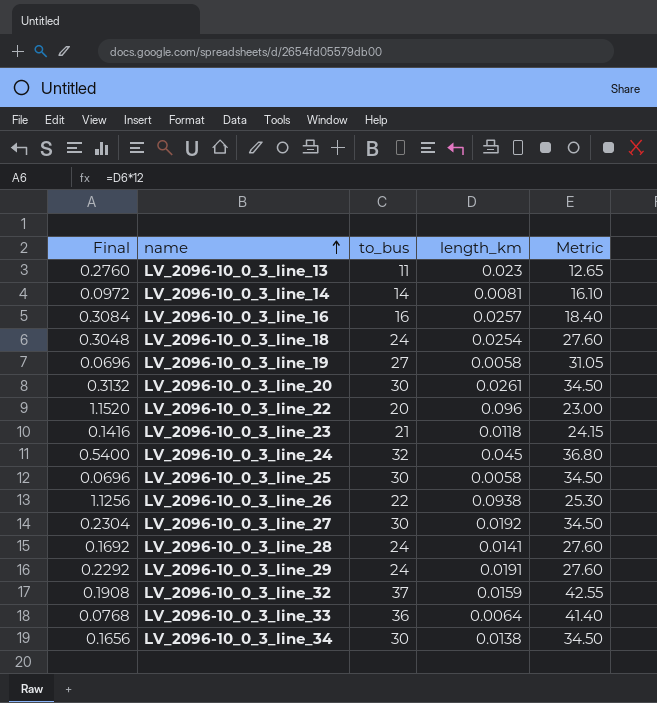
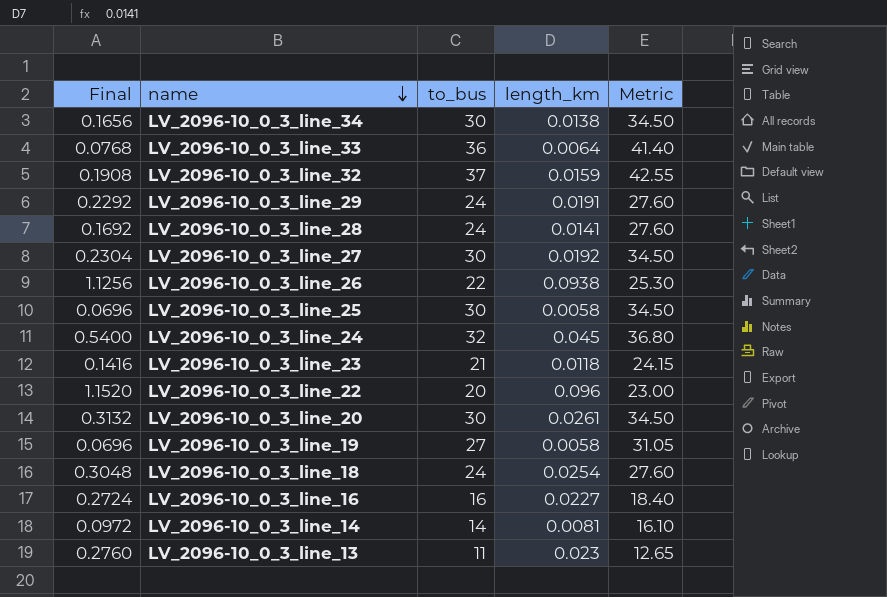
row order: name ascending -> name descending
LV_2096-10_0_3_line_16 | Final: 0.3084 -> 0.2724
LV_2096-10_0_3_line_16 | length_km: 0.0257 -> 0.0227

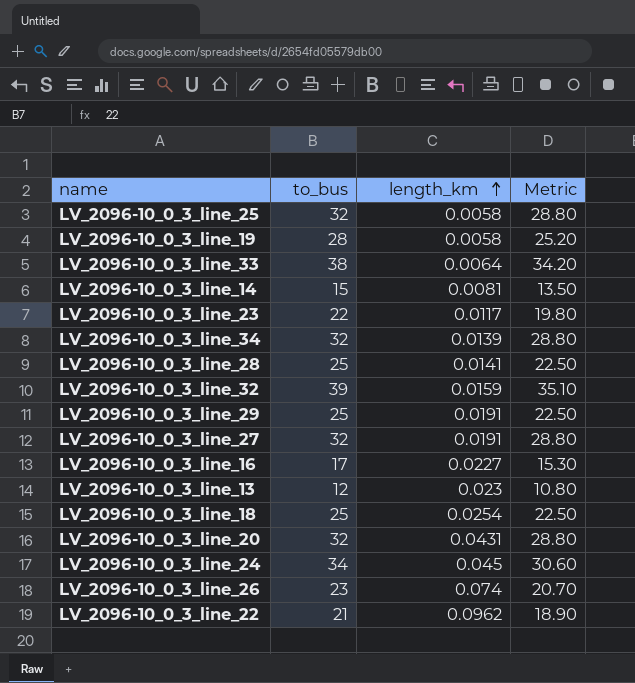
row order: name descending -> length_km ascending
column Final | formula: [length_km] * 12 -> none
column Metric | formula: [to_bus] * 1.15 -> [to_bus] * 0.9
LV_2096-10_0_3_line_25 | to_bus: 30 -> 32
LV_2096-10_0_3_line_19 | to_bus: 27 -> 28
LV_2096-10_0_3_line_33 | to_bus: 36 -> 38
LV_2096-10_0_3_line_14 | to_bus: 14 -> 15
LV_2096-10_0_3_line_23 | to_bus: 21 -> 22
LV_2096-10_0_3_line_23 | length_km: 0.0118 -> 0.0117
LV_2096-10_0_3_line_34 | to_bus: 30 -> 32
LV_2096-10_0_3_line_34 | length_km: 0.0138 -> 0.0139
LV_2096-10_0_3_line_28 | to_bus: 24 -> 25
LV_2096-10_0_3_line_32 | to_bus: 37 -> 39
LV_2096-10_0_3_line_29 | to_bus: 24 -> 25
LV_2096-10_0_3_line_27 | to_bus: 30 -> 32
LV_2096-10_0_3_line_27 | length_km: 0.0192 -> 0.0191
LV_2096-10_0_3_line_16 | to_bus: 16 -> 17
LV_2096-10_0_3_line_13 | to_bus: 11 -> 12
LV_2096-10_0_3_line_18 | to_bus: 24 -> 25
LV_2096-10_0_3_line_20 | to_bus: 30 -> 32
LV_2096-10_0_3_line_20 | length_km: 0.0261 -> 0.0431
LV_2096-10_0_3_line_24 | to_bus: 32 -> 34
LV_2096-10_0_3_line_26 | to_bus: 22 -> 23
LV_2096-10_0_3_line_26 | length_km: 0.0938 -> 0.074
LV_2096-10_0_3_line_22 | to_bus: 20 -> 21
LV_2096-10_0_3_line_22 | length_km: 0.096 -> 0.0962

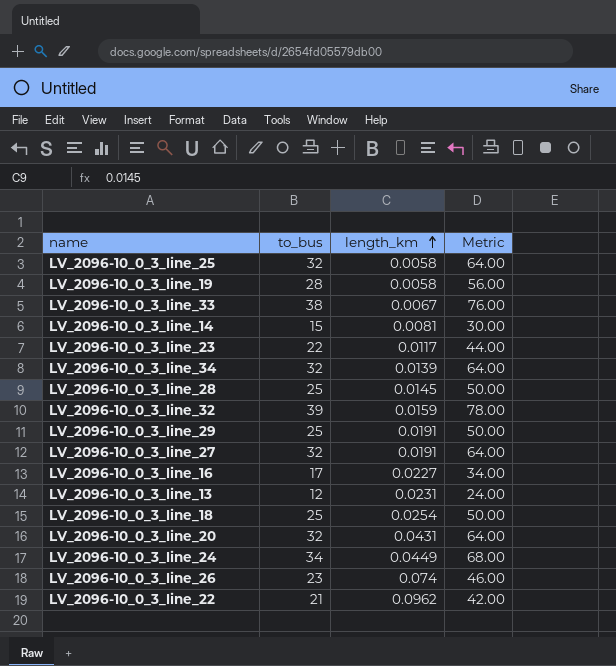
column Metric | formula: [to_bus] * 0.9 -> [to_bus] * 2
LV_2096-10_0_3_line_33 | length_km: 0.0064 -> 0.0067
LV_2096-10_0_3_line_28 | length_km: 0.0141 -> 0.0145
LV_2096-10_0_3_line_13 | length_km: 0.023 -> 0.0231
LV_2096-10_0_3_line_24 | length_km: 0.045 -> 0.0449

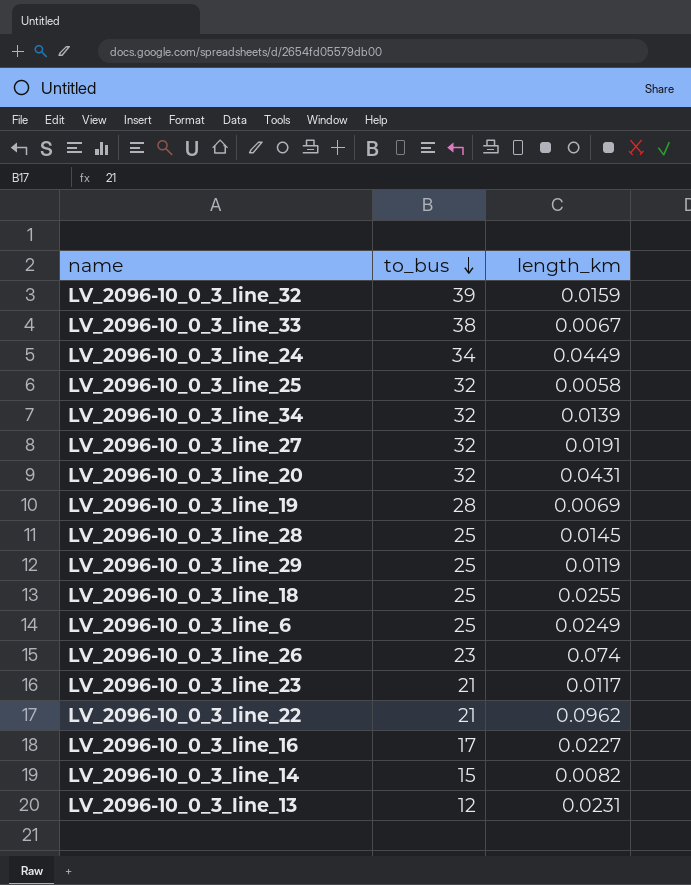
row order: length_km ascending -> to_bus descending
column Metric | formula: [to_bus] * 2 -> none
LV_2096-10_0_3_line_19 | length_km: 0.0058 -> 0.0069
LV_2096-10_0_3_line_29 | length_km: 0.0191 -> 0.0119
LV_2096-10_0_3_line_18 | length_km: 0.0254 -> 0.0255
row LV_2096-10_0_3_line_6: none -> 25 | 0.0249
LV_2096-10_0_3_line_23 | to_bus: 22 -> 21
LV_2096-10_0_3_line_14 | length_km: 0.0081 -> 0.0082

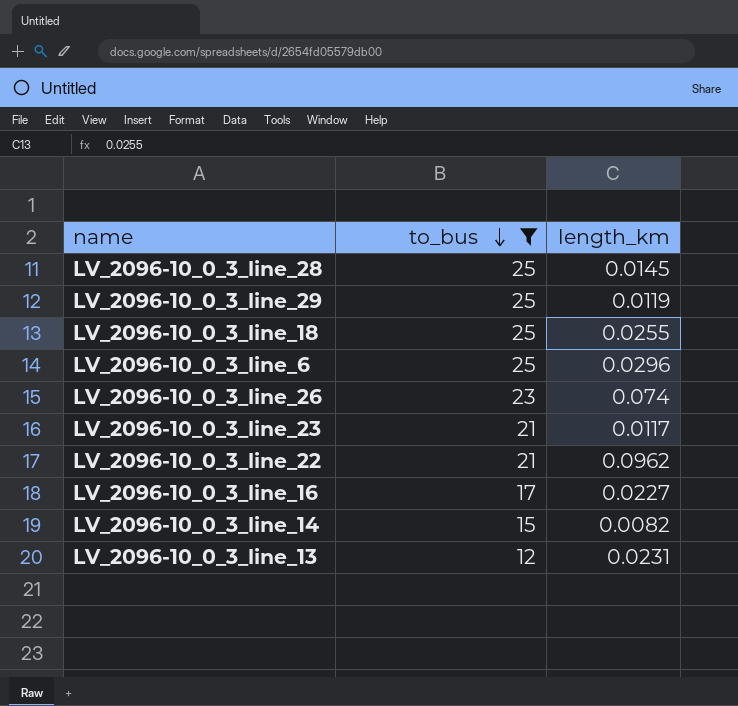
filter: none -> to_bus <= 25
LV_2096-10_0_3_line_6 | length_km: 0.0249 -> 0.0296

